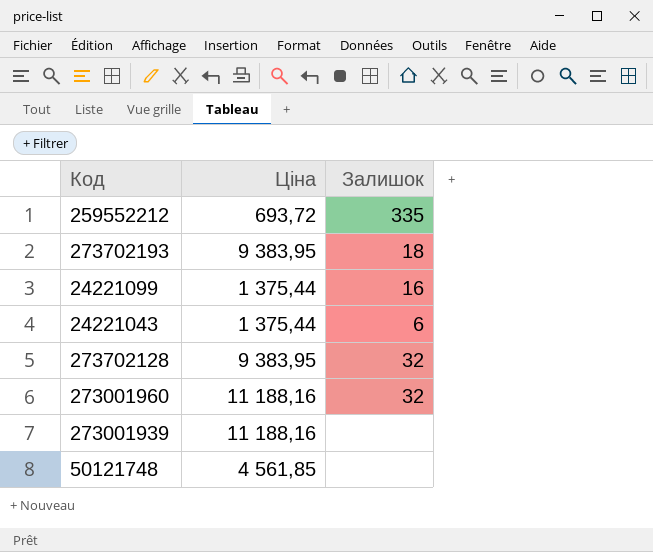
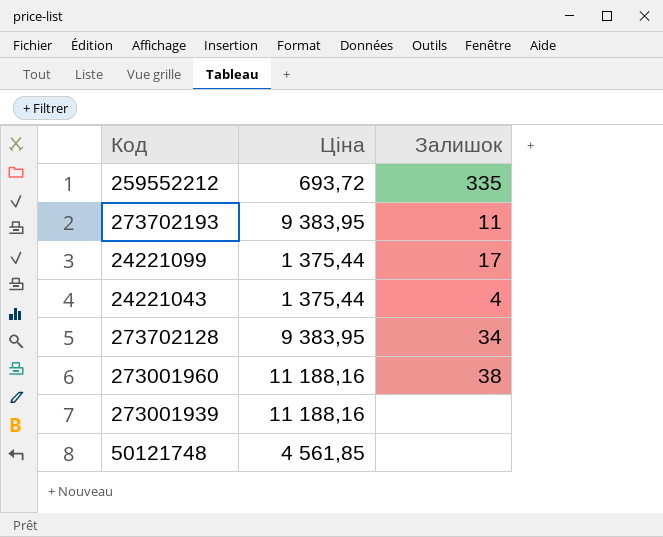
273702193 | Залишок: 18 -> 11
24221099 | Залишок: 16 -> 17
24221043 | Залишок: 6 -> 4
273702128 | Залишок: 32 -> 34
273001960 | Залишок: 32 -> 38

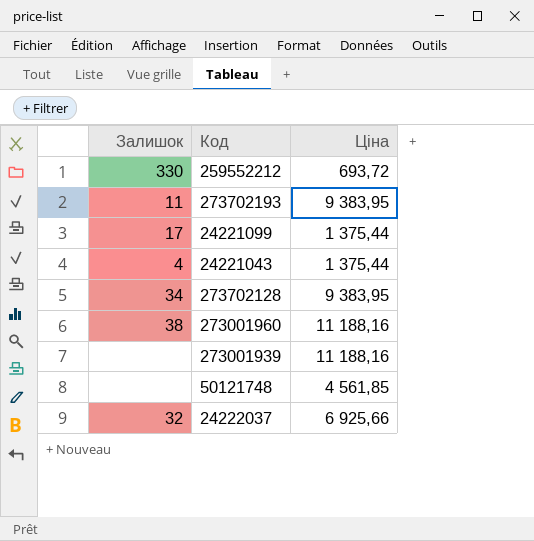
column Залишок | position: 3 -> 1
259552212 | Залишок: 335 -> 330
row 24222037: none -> 32 | 6 925,66

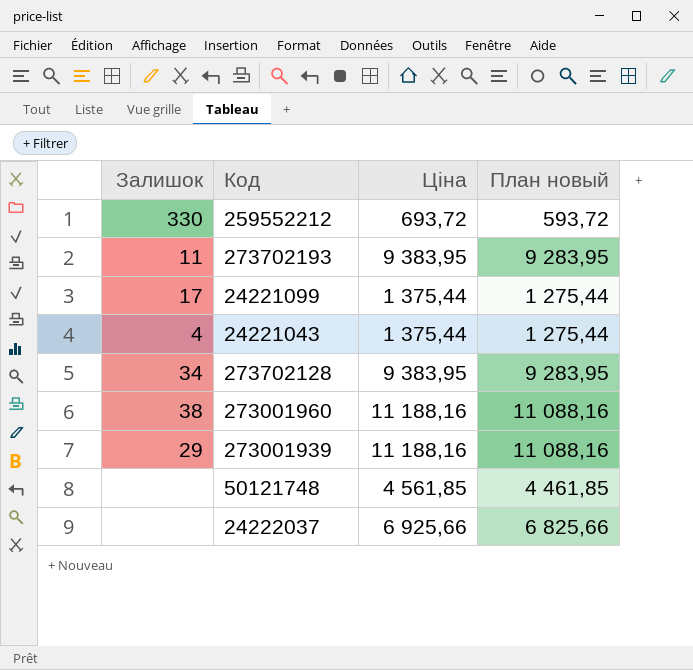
column План новый | formula: none -> [Ціна] - 100
273001939 | Залишок: none -> 29
24222037 | Залишок: 32 -> none

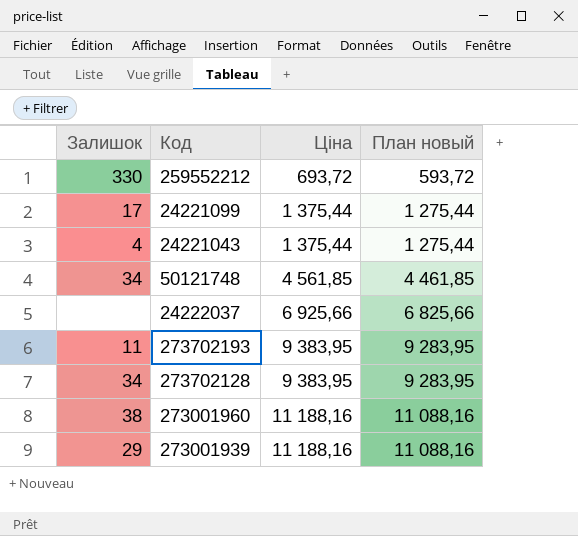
row order: none -> Ціна ascending
50121748 | Залишок: none -> 34

